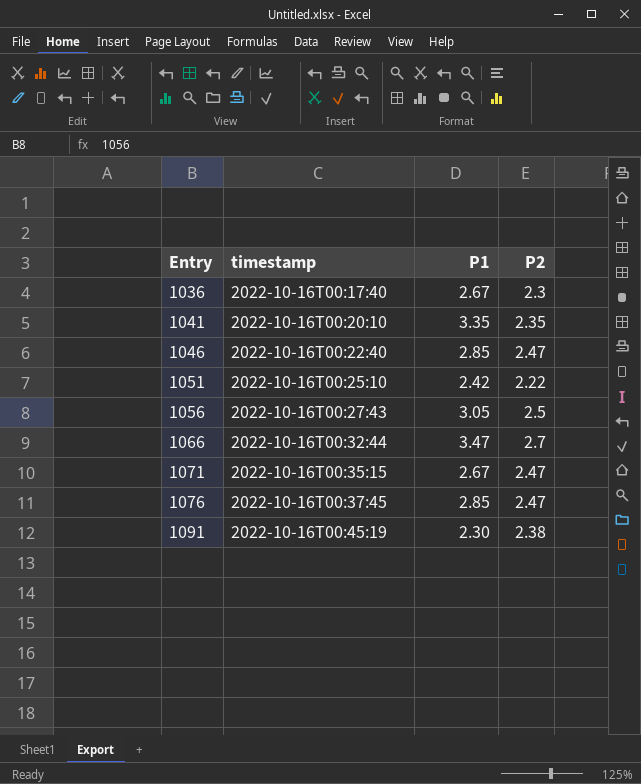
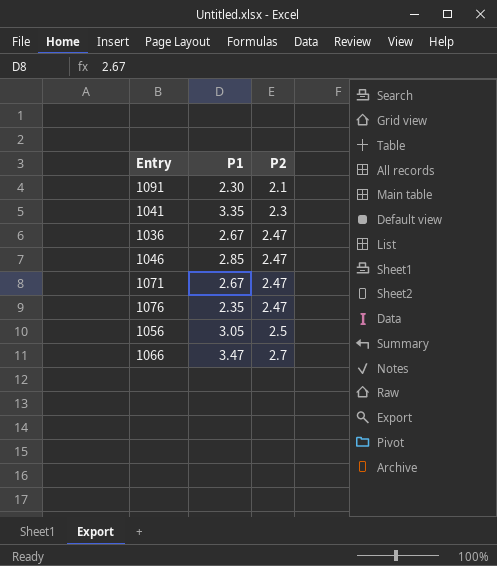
row order: Entry ascending -> P2 ascending
column timestamp | position: 2 -> none
row 1051: 2022-10-16T00:25:10 | 2.42 | 2.22 -> none
1091 | P2: 2.38 -> 2.1
1041 | P2: 2.35 -> 2.3
1036 | P2: 2.3 -> 2.47
1076 | P1: 2.85 -> 2.35

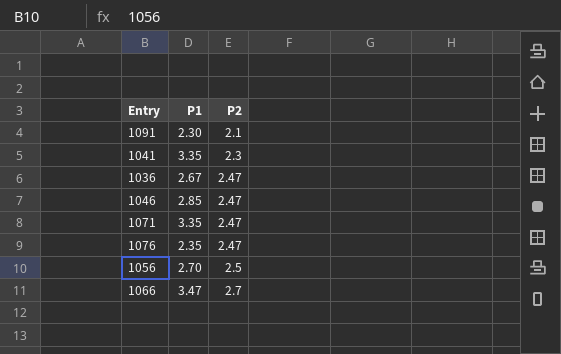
1071 | P1: 2.67 -> 3.35
1056 | P1: 3.05 -> 2.70

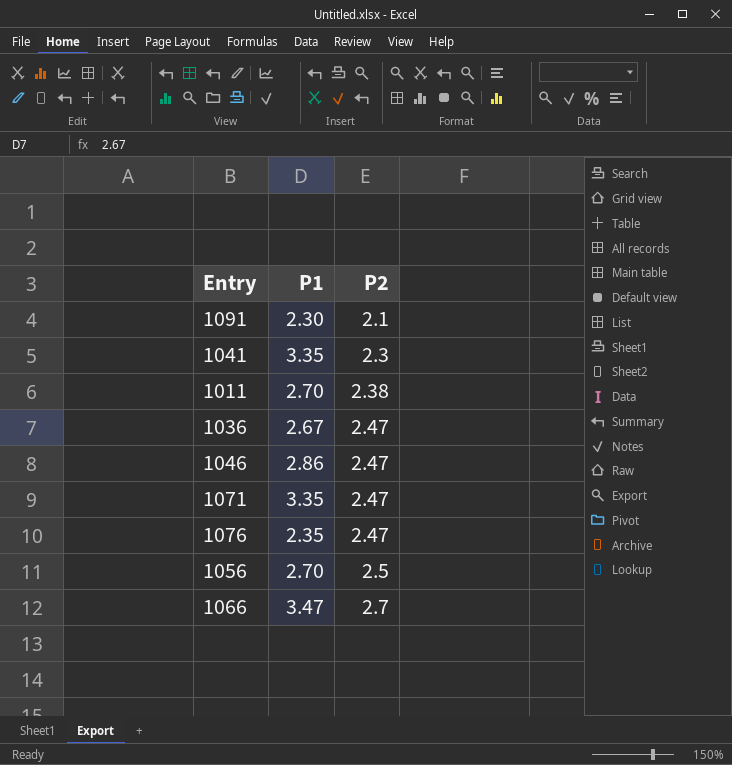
row 1011: none -> 2.70 | 2.38
1046 | P1: 2.85 -> 2.86

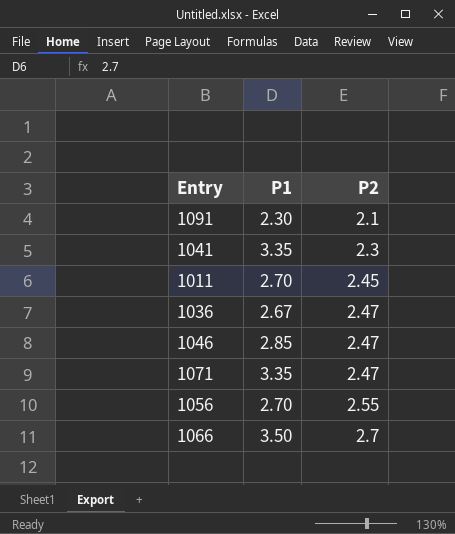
row 1076: 2.35 | 2.47 -> none
1011 | P2: 2.38 -> 2.45
1046 | P1: 2.86 -> 2.85
1056 | P2: 2.5 -> 2.55
1066 | P1: 3.47 -> 3.50

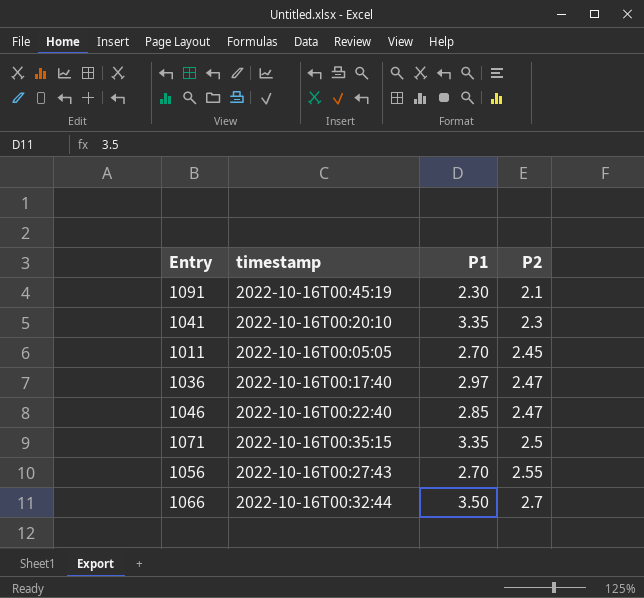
column timestamp | position: none -> 2
1036 | P1: 2.67 -> 2.97
1071 | P2: 2.47 -> 2.5

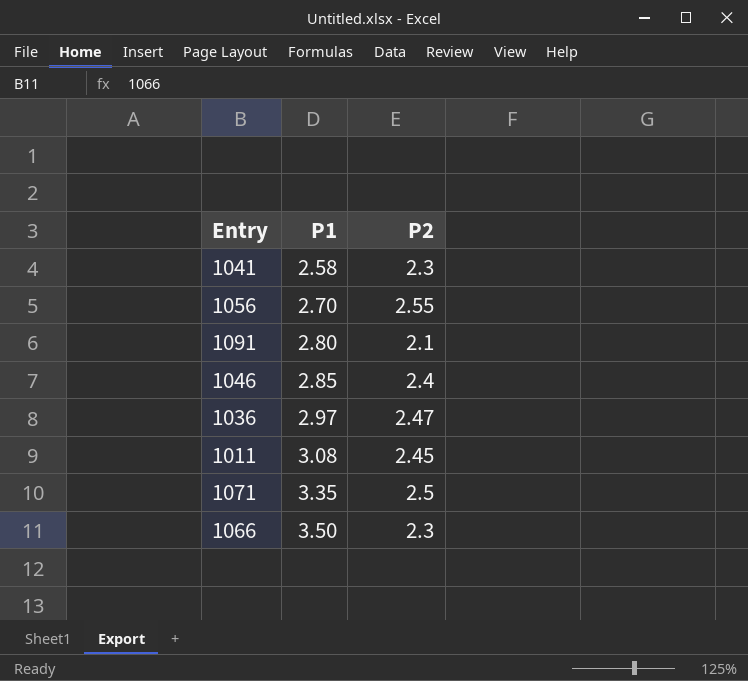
row order: P2 ascending -> P1 ascending
column timestamp | position: 2 -> none
1041 | P1: 3.35 -> 2.58
1091 | P1: 2.30 -> 2.80
1046 | P2: 2.47 -> 2.4
1011 | P1: 2.70 -> 3.08
1066 | P2: 2.7 -> 2.3

